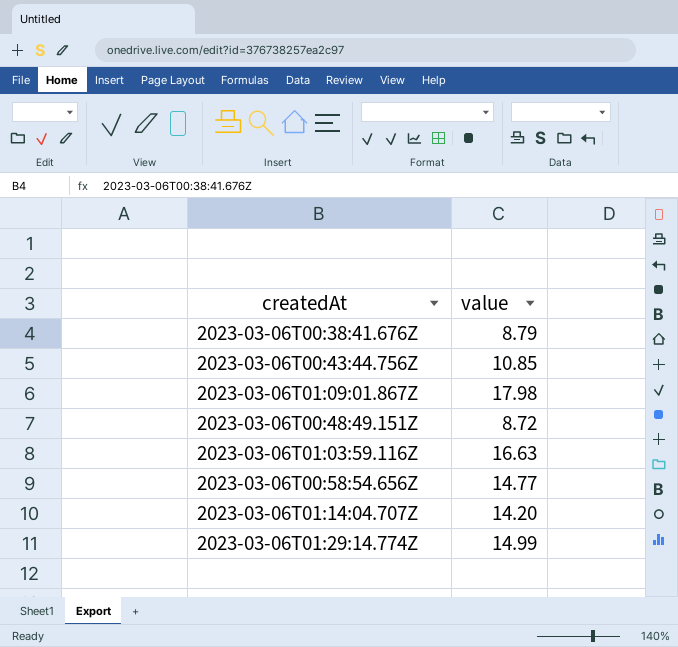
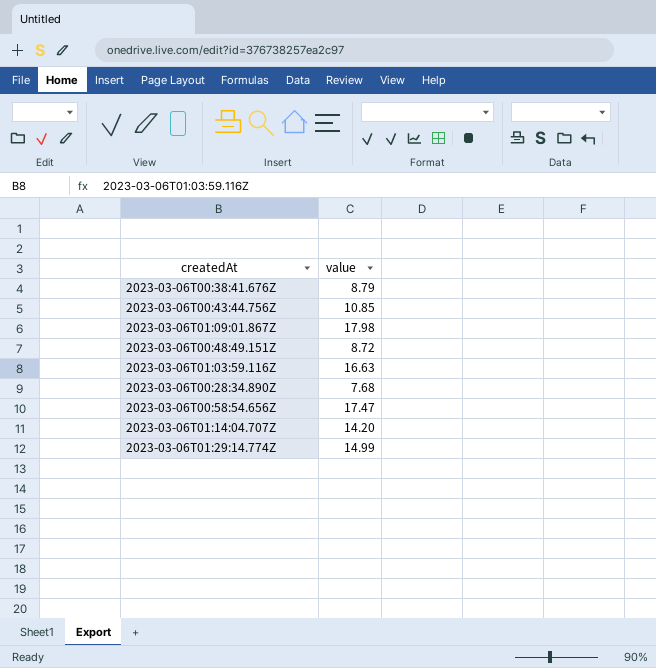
row 2023-03-06T00:28:34.890Z: none -> 7.68
2023-03-06T00:58:54.656Z | value: 14.77 -> 17.47

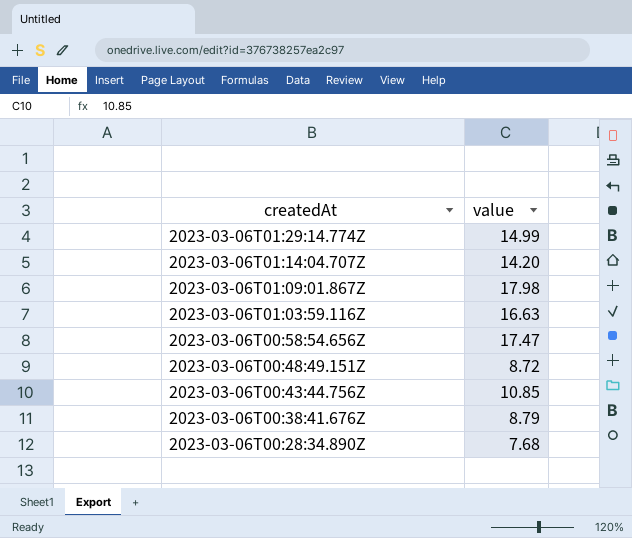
row order: none -> createdAt descending

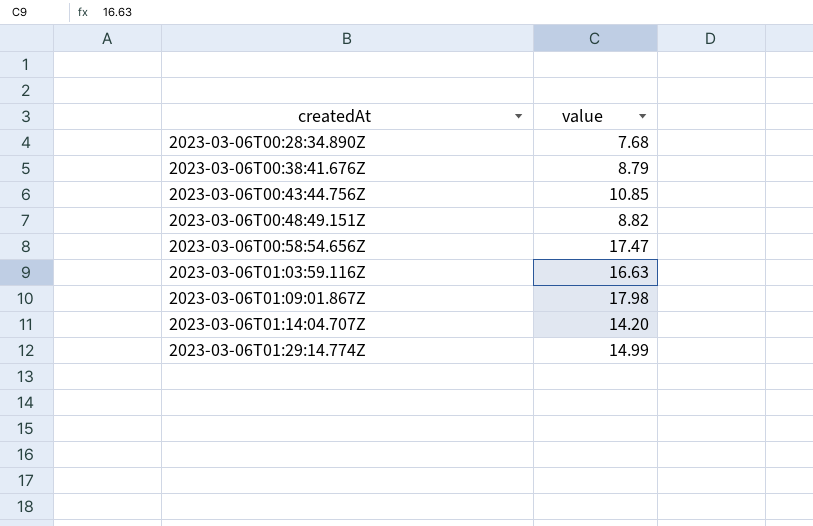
row order: createdAt descending -> createdAt ascending
2023-03-06T00:48:49.151Z | value: 8.72 -> 8.82

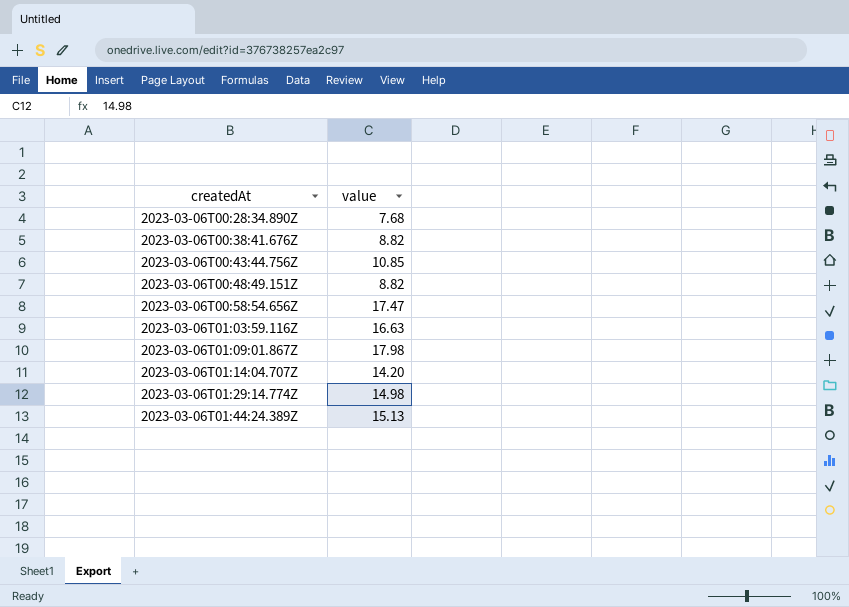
2023-03-06T00:38:41.676Z | value: 8.79 -> 8.82
2023-03-06T01:29:14.774Z | value: 14.99 -> 14.98
row 2023-03-06T01:44:24.389Z: none -> 15.13

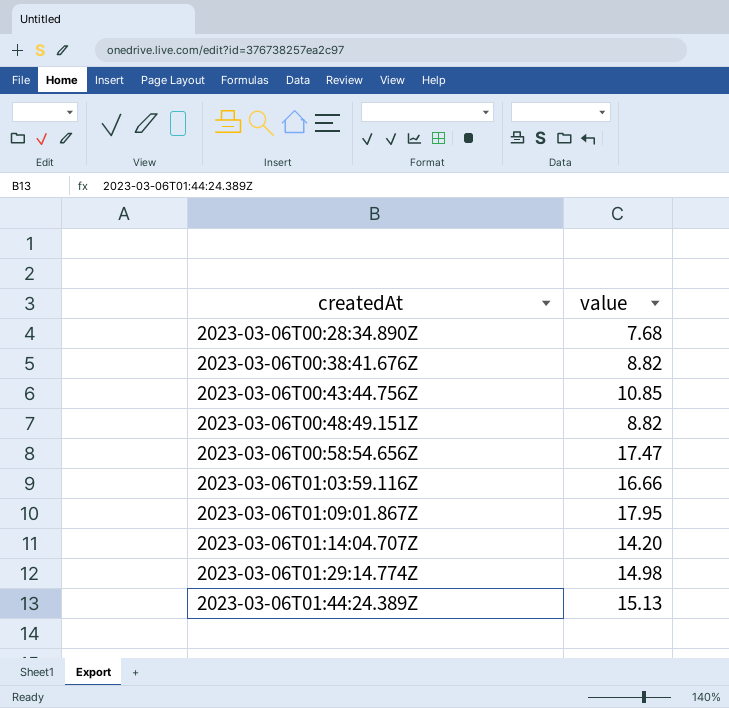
2023-03-06T01:03:59.116Z | value: 16.63 -> 16.66
2023-03-06T01:09:01.867Z | value: 17.98 -> 17.95

